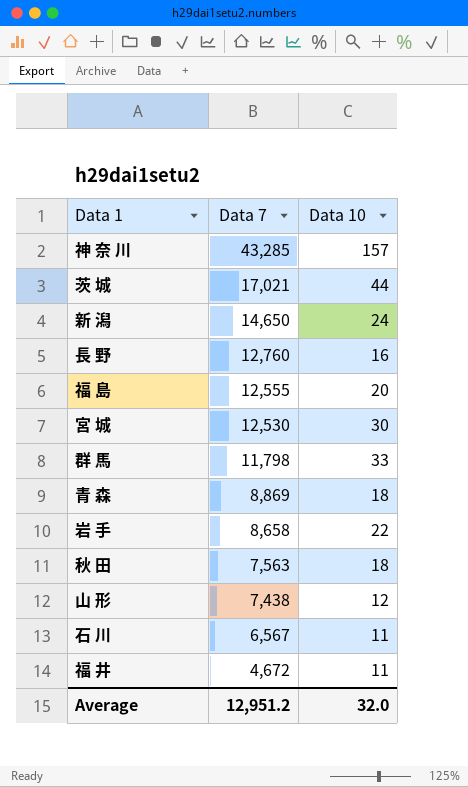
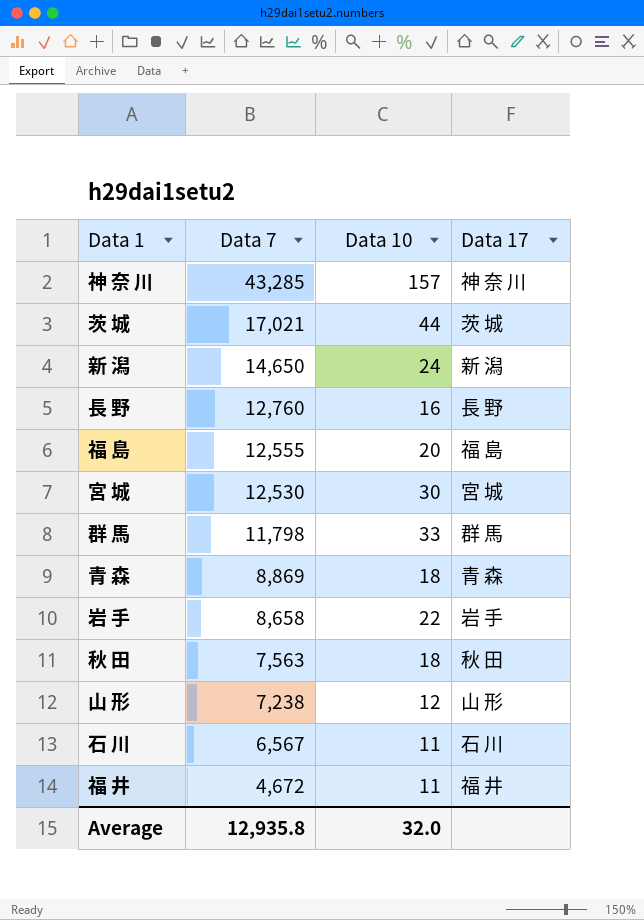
column Data 17 | position: none -> 4
山 形 | Data 7: 7,438 -> 7,238
Average | Data 7: 12,951.2 -> 12,935.8

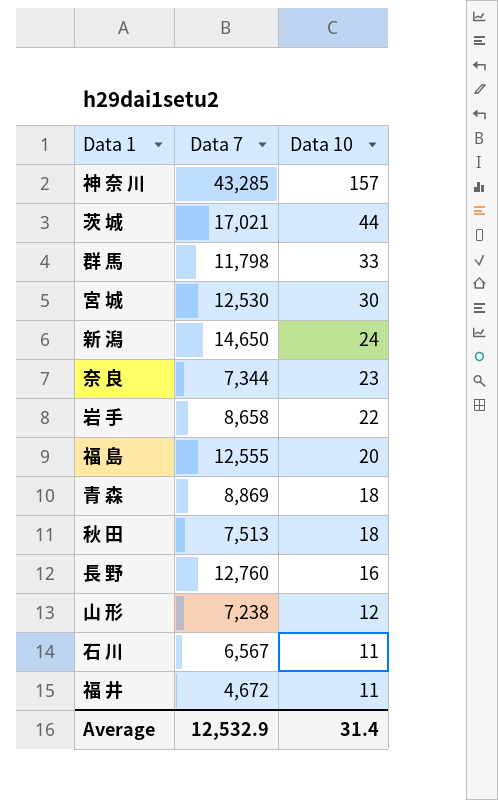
row order: Data 7 descending -> Data 10 descending
column Data 17 | position: 4 -> none
row 奈 良: none -> 7,344 | 23
秋 田 | Data 7: 7,563 -> 7,513
Average | Data 7: 12,935.8 -> 12,532.9
Average | Data 10: 32.0 -> 31.4

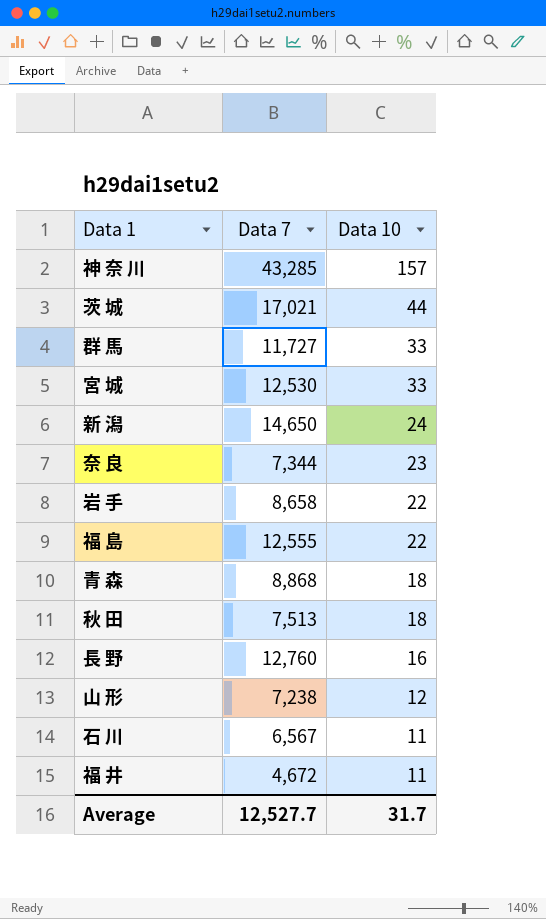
群 馬 | Data 7: 11,798 -> 11,727
宮 城 | Data 10: 30 -> 33
福 島 | Data 10: 20 -> 22
青 森 | Data 7: 8,869 -> 8,868
Average | Data 7: 12,532.9 -> 12,527.7
Average | Data 10: 31.4 -> 31.7

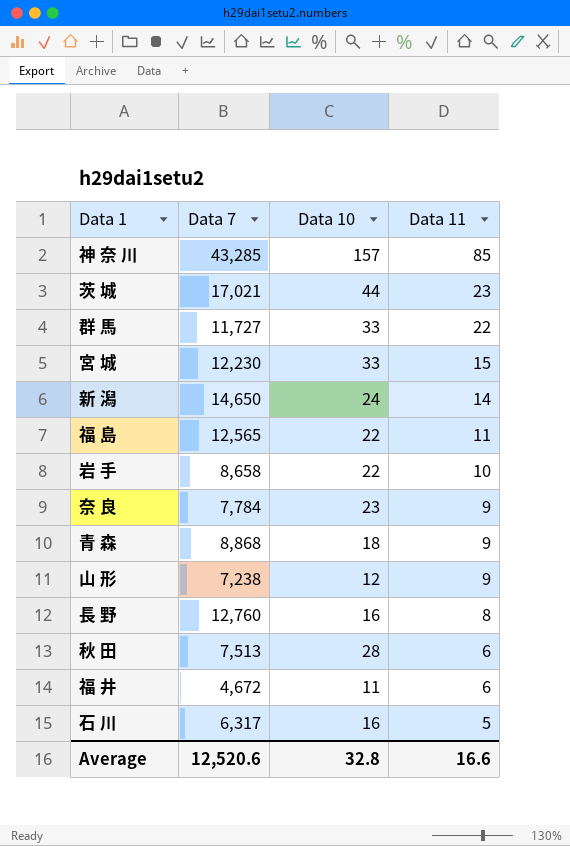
row order: Data 10 descending -> Data 11 descending
column Data 11 | position: none -> 4
宮 城 | Data 7: 12,530 -> 12,230
福 島 | Data 7: 12,555 -> 12,565
奈 良 | Data 7: 7,344 -> 7,784
秋 田 | Data 10: 18 -> 28
石 川 | Data 7: 6,567 -> 6,317
石 川 | Data 10: 11 -> 16
Average | Data 7: 12,527.7 -> 12,520.6
Average | Data 10: 31.7 -> 32.8

